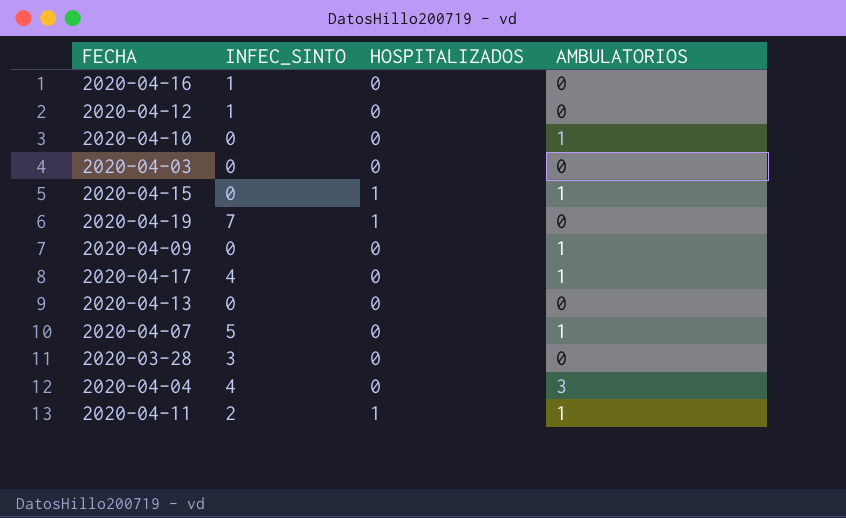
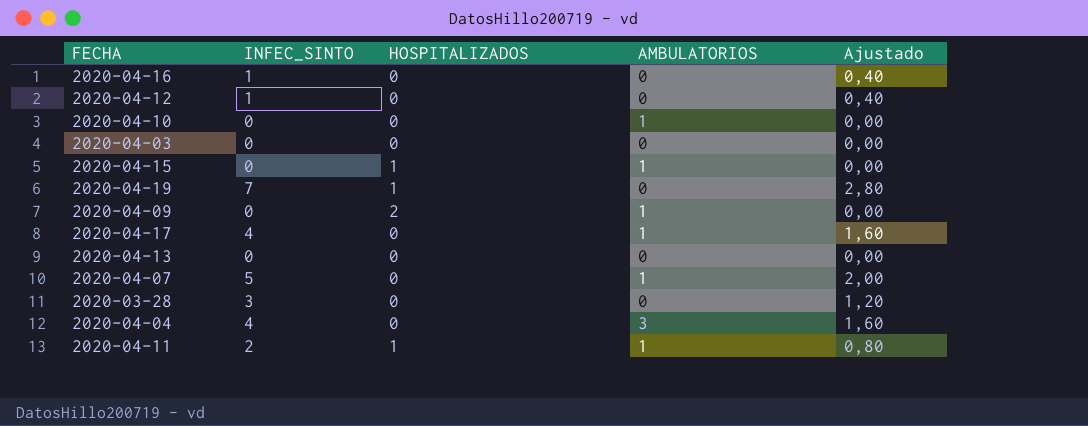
column Ajustado | formula: none -> [INFEC_SINTO] * 0,4
2020-04-09 | HOSPITALIZADOS: 0 -> 2

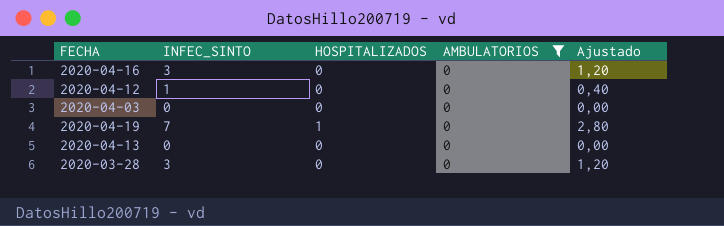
filter: none -> AMBULATORIOS = 0
2020-04-16 | INFEC_SINTO: 1 -> 3
2020-04-16 | Ajustado: 0,40 -> 1,20

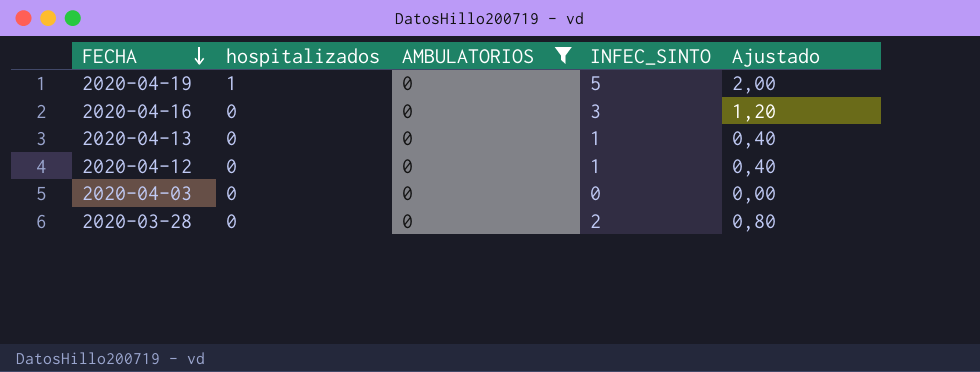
row order: none -> FECHA descending
column name: HOSPITALIZADOS -> hospitalizados
column INFEC_SINTO | position: 2 -> 4
2020-04-19 | INFEC_SINTO: 7 -> 5
2020-04-19 | Ajustado: 2,80 -> 2,00
2020-04-13 | INFEC_SINTO: 0 -> 1
2020-04-13 | Ajustado: 0,00 -> 0,40
2020-03-28 | INFEC_SINTO: 3 -> 2
2020-03-28 | Ajustado: 1,20 -> 0,80

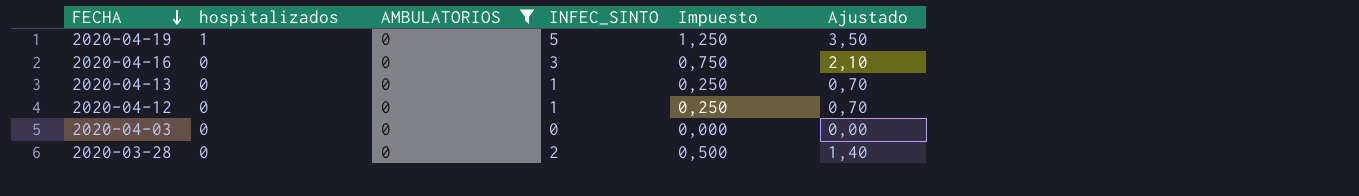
column Impuesto | formula: none -> [INFEC_SINTO] * 0,25
column Ajustado | formula: [INFEC_SINTO] * 0,4 -> [INFEC_SINTO] * 0,7

